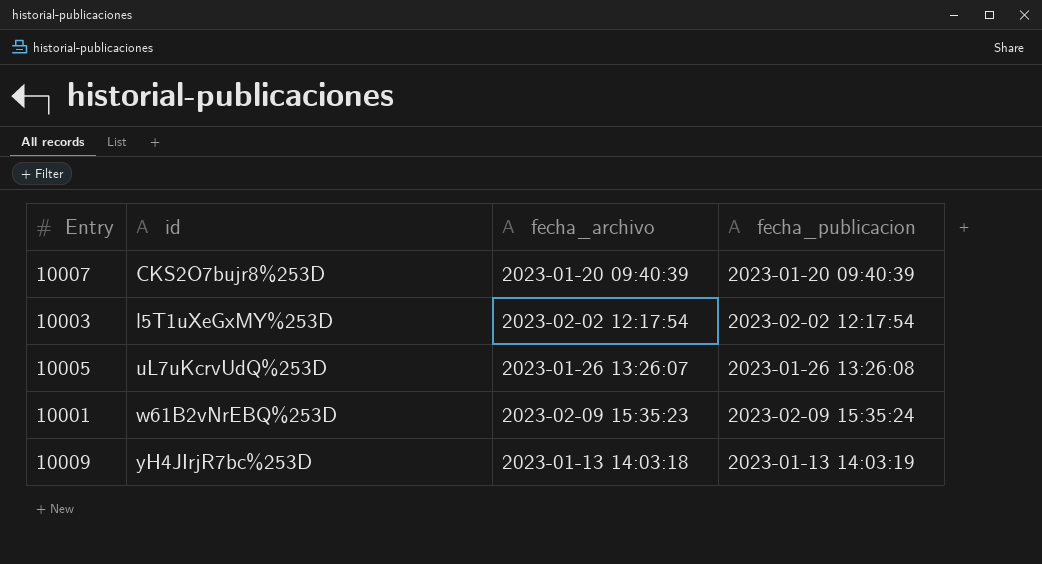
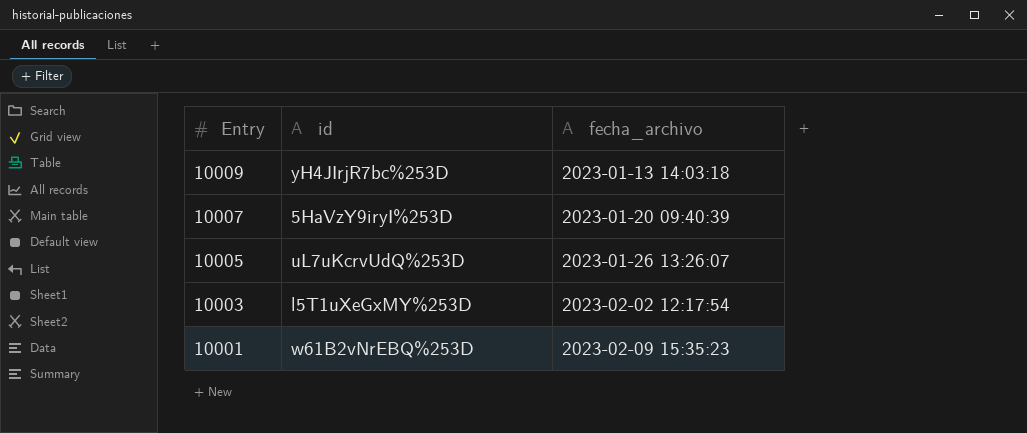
row order: id ascending -> Entry descending
column fecha_publicacion | position: 4 -> none
10007 | id: CKS2O7bujr8%253D -> 5HaVzY9iryI%253D

